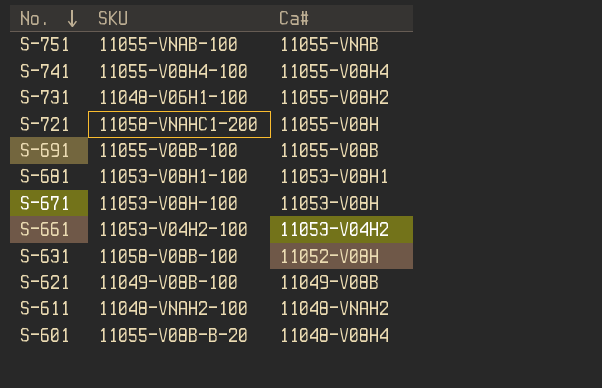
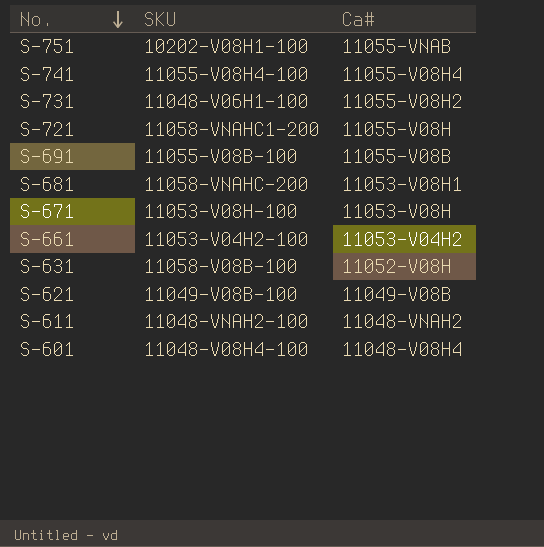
S-751 | SKU: 11055-VNAB-100 -> 10202-V08H1-100
S-681 | SKU: 11053-V08H1-100 -> 11058-VNAHC-200
S-601 | SKU: 11055-V08B-B-20 -> 11048-V08H4-100

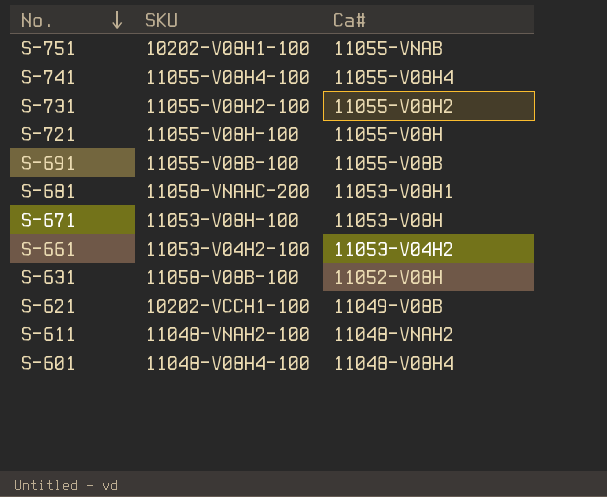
S-731 | SKU: 11048-V06H1-100 -> 11055-V08H2-100
S-721 | SKU: 11058-VNAHC1-200 -> 11055-V08H-100
S-621 | SKU: 11049-V08B-100 -> 10202-VCCH1-100

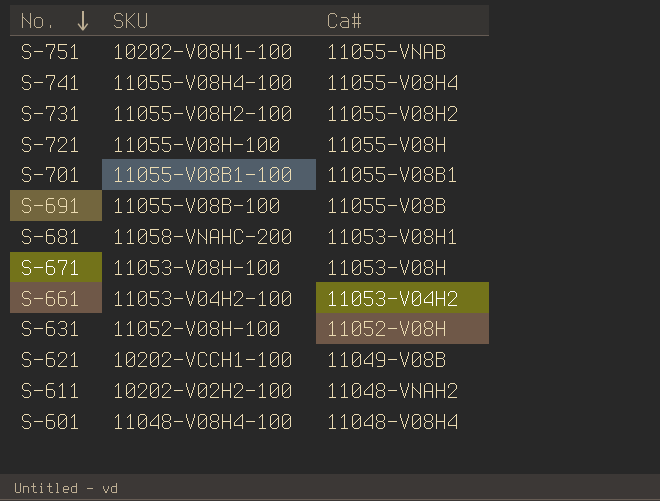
row S-701: none -> 11055-V08B1-100 | 11055-V08B1
S-631 | SKU: 11058-V08B-100 -> 11052-V08H-100
S-611 | SKU: 11048-VNAH2-100 -> 10202-V02H2-100

